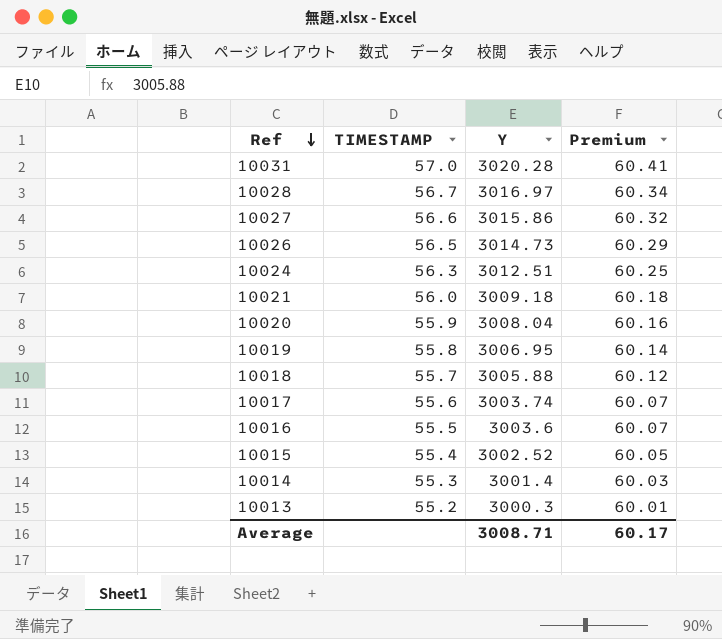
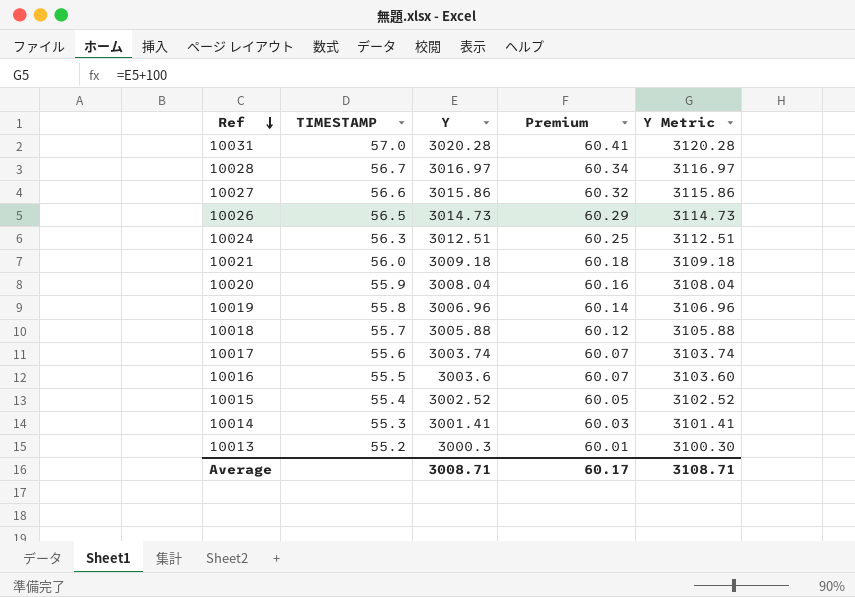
column Y Metric | formula: none -> [Y] + 100
10019 | Y: 3006.95 -> 3006.96
10014 | Y: 3001.4 -> 3001.41

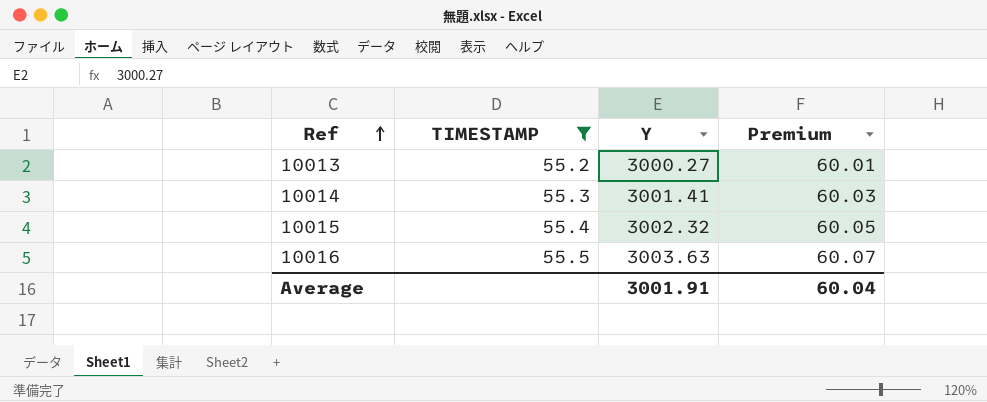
filter: none -> TIMESTAMP <= 55.5
row order: Ref descending -> Ref ascending
column Y Metric | formula: [Y] + 100 -> none
10013 | Y: 3000.3 -> 3000.27
10015 | Y: 3002.52 -> 3002.32
10016 | Y: 3003.6 -> 3003.63
Average | Y: 3008.71 -> 3001.91
Average | Premium: 60.17 -> 60.04

